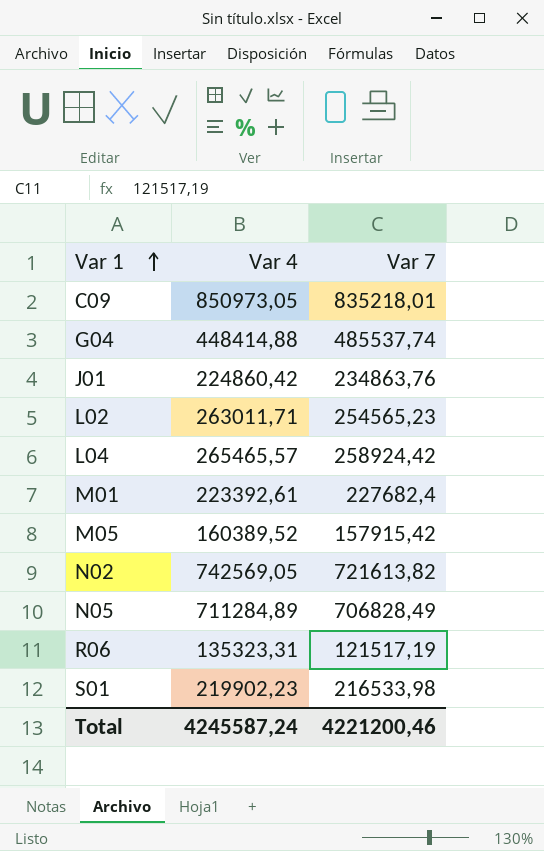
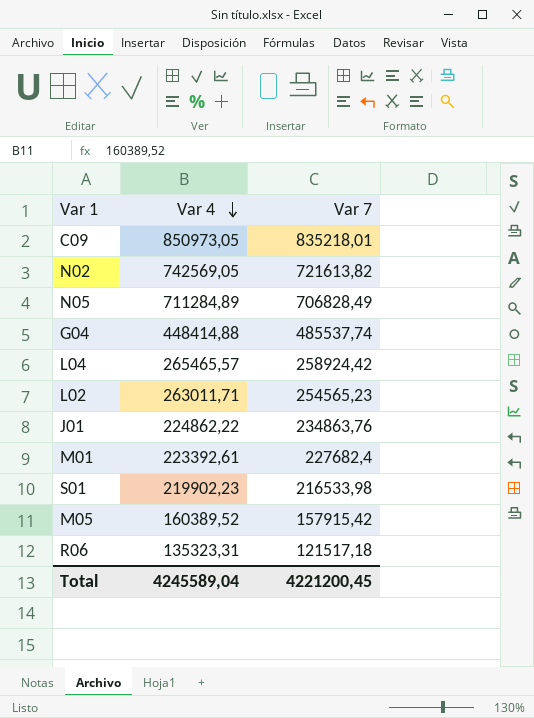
row order: Var 1 ascending -> Var 4 descending
J01 | Var 4: 224860,42 -> 224862,22
R06 | Var 7: 121517,19 -> 121517,18
Total | Var 4: 4245587,24 -> 4245589,04
Total | Var 7: 4221200,46 -> 4221200,45

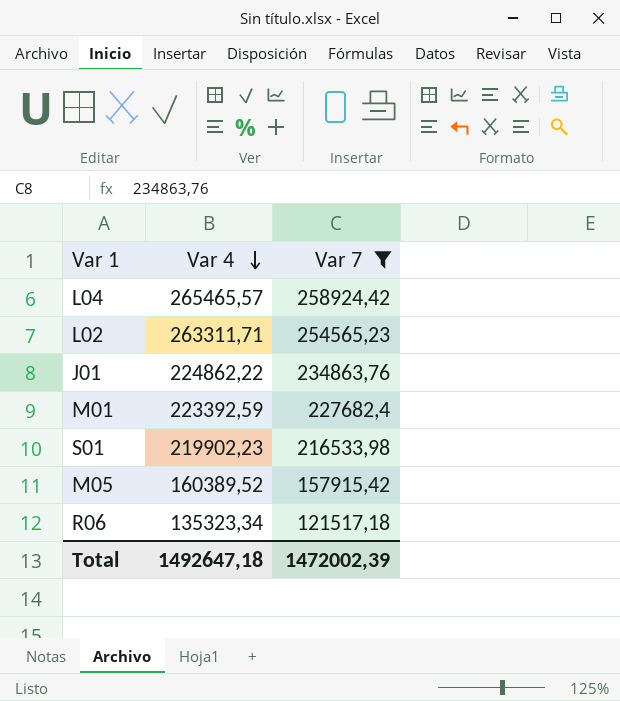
filter: none -> Var 7 <= 258924,42
L02 | Var 4: 263011,71 -> 263311,71
M01 | Var 4: 223392,61 -> 223392,59
R06 | Var 4: 135323,31 -> 135323,34
Total | Var 4: 4245589,04 -> 1492647,18
Total | Var 7: 4221200,45 -> 1472002,39

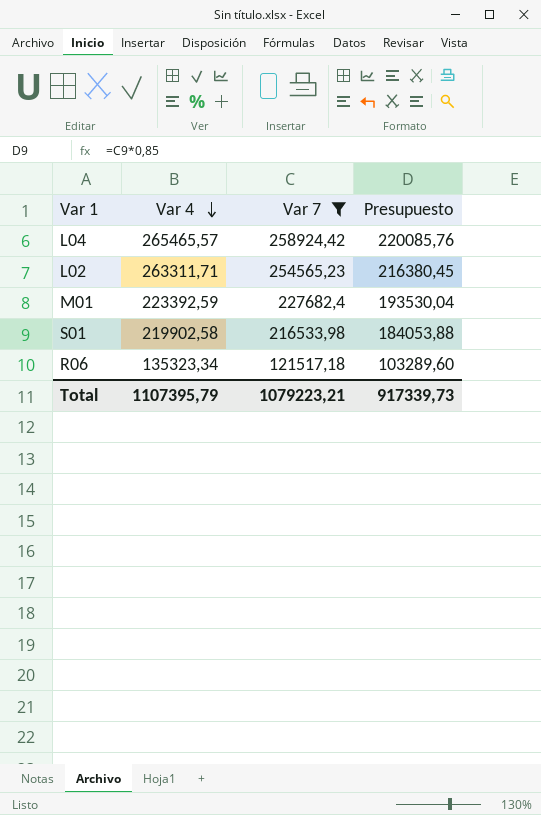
column Presupuesto | formula: none -> [Var 7] * 0,85
row J01: 224862,22 | 234863,76 -> none
row M05: 160389,52 | 157915,42 -> none
S01 | Var 4: 219902,23 -> 219902,58
Total | Var 4: 1492647,18 -> 1107395,79
Total | Var 7: 1472002,39 -> 1079223,21

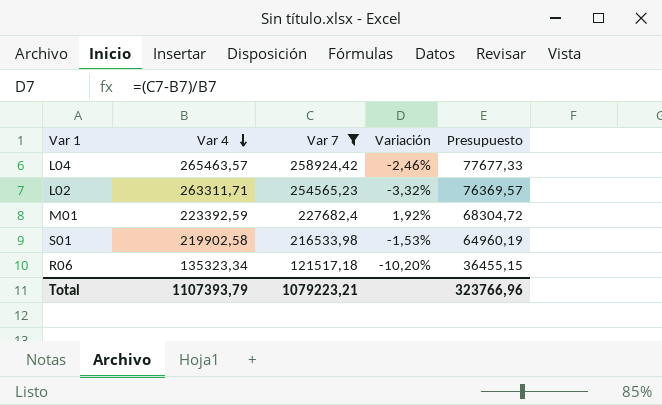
column Variación | formula: none -> ([Var 7] - [Var 4]) / [Var 4]
column Presupuesto | formula: [Var 7] * 0,85 -> [Var 7] * 0,3
L04 | Var 4: 265465,57 -> 265463,57
Total | Var 4: 1107395,79 -> 1107393,79
Total | Presupuesto: 917339,73 -> 323766,96

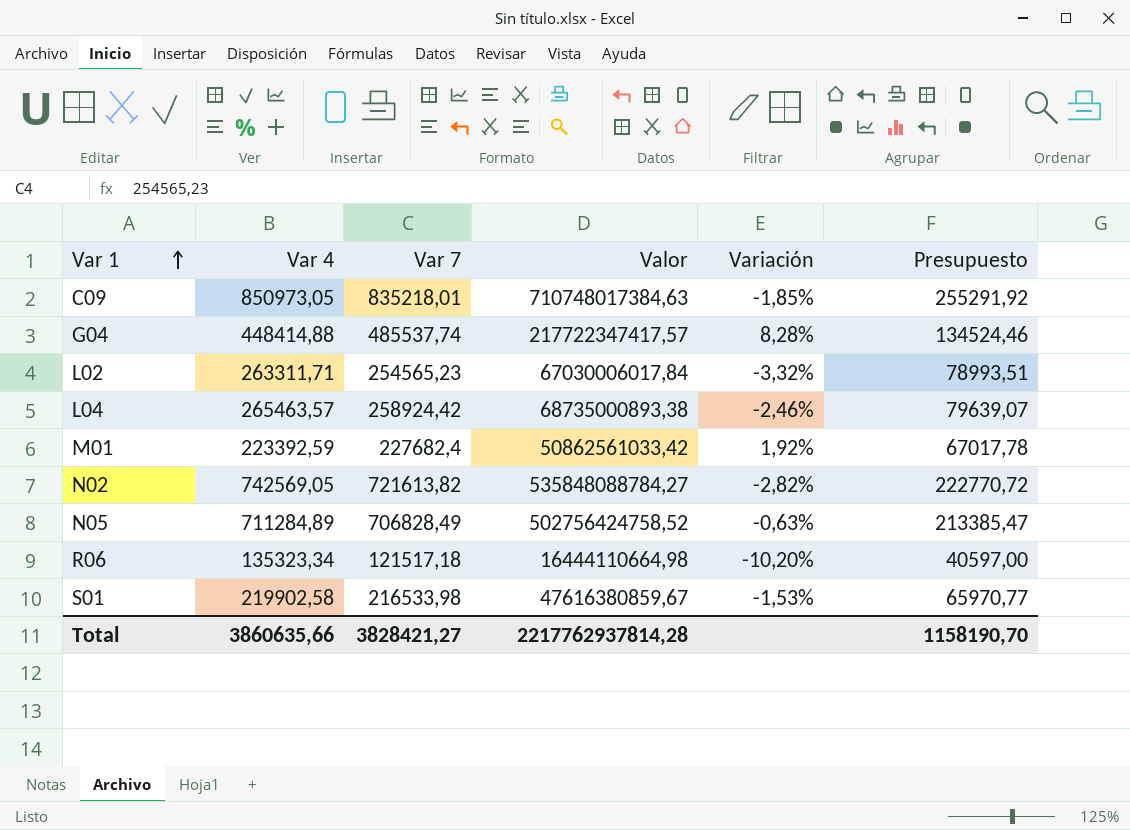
filter: Var 7 <= 258924,42 -> none
row order: Var 4 descending -> Var 1 ascending
column Valor | formula: none -> [Var 4] * [Var 7]
column Presupuesto | formula: [Var 7] * 0,3 -> [Var 4] * 0,3
Total | Var 4: 1107393,79 -> 3860635,66
Total | Var 7: 1079223,21 -> 3828421,27
Total | Presupuesto: 323766,96 -> 1158190,70

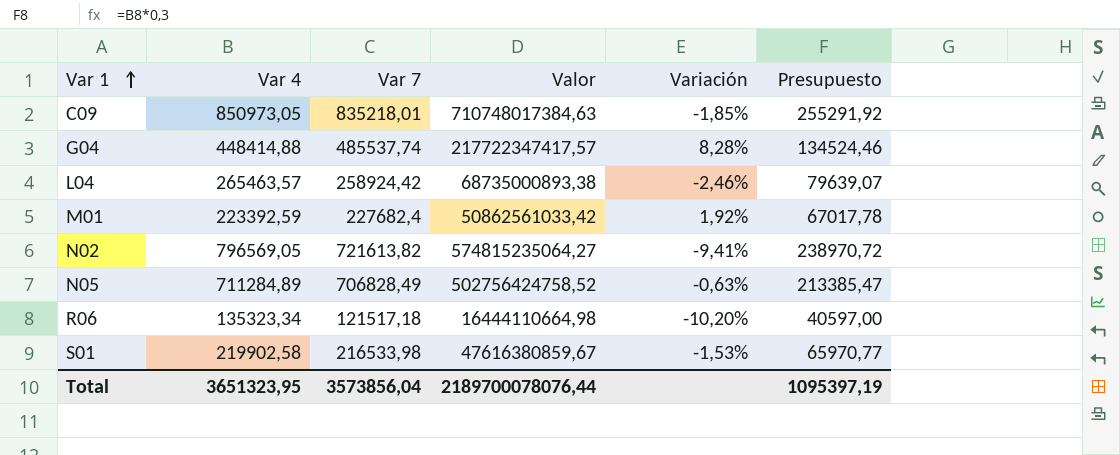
row L02: 263311,71 | 254565,23 | 67030006017,84 | -3,32% | 78993,51 -> none
N02 | Var 4: 742569,05 -> 796569,05
N02 | Valor: 535848088784,27 -> 574815235064,27
N02 | Variación: -2,82% -> -9,41%
N02 | Presupuesto: 222770,72 -> 238970,72
Total | Var 4: 3860635,66 -> 3651323,95
Total | Var 7: 3828421,27 -> 3573856,04
Total | Valor: 2217762937814,28 -> 2189700078076,44
Total | Presupuesto: 1158190,70 -> 1095397,19

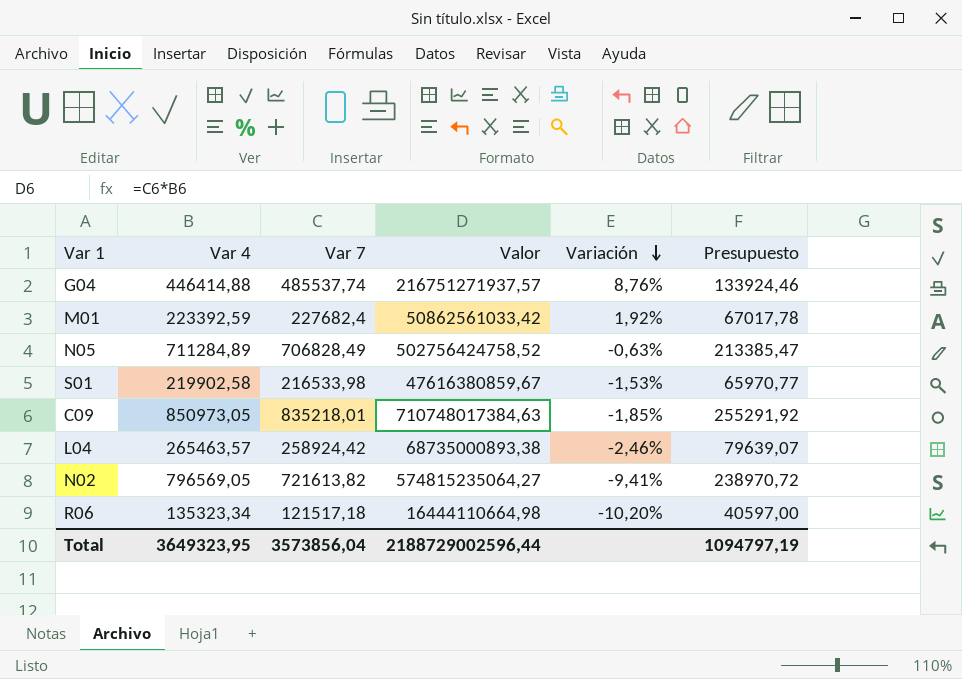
row order: Var 1 ascending -> Variación descending
G04 | Var 4: 448414,88 -> 446414,88
G04 | Valor: 217722347417,57 -> 216751271937,57
G04 | Variación: 8,28% -> 8,76%
G04 | Presupuesto: 134524,46 -> 133924,46
Total | Var 4: 3651323,95 -> 3649323,95
Total | Valor: 2189700078076,44 -> 2188729002596,44
Total | Presupuesto: 1095397,19 -> 1094797,19

